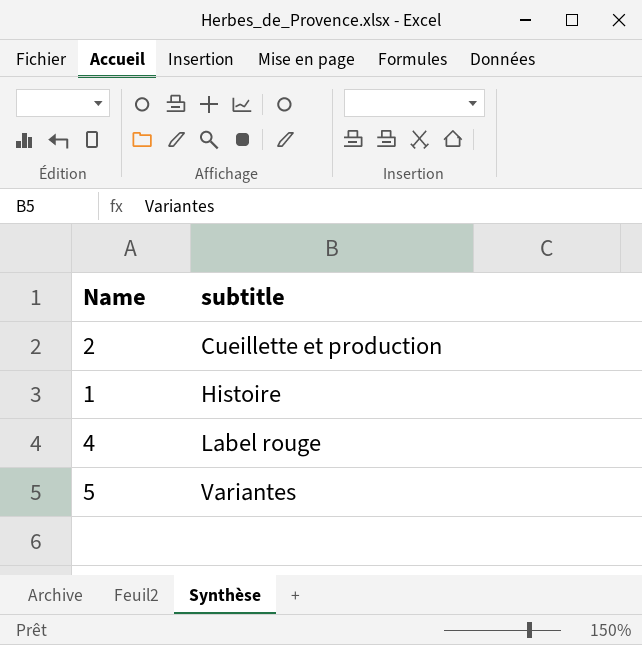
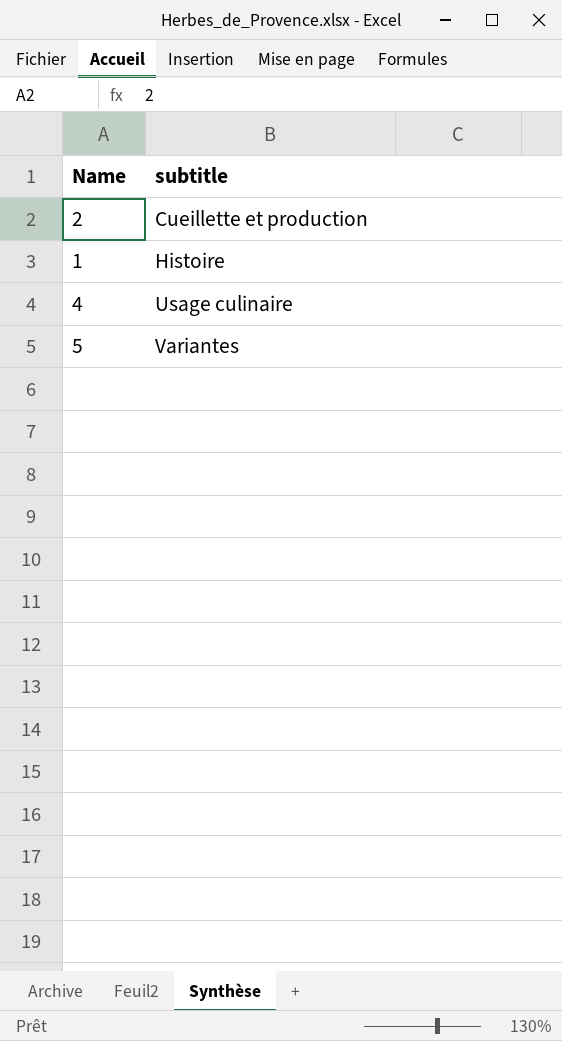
4 | subtitle: Label rouge -> Usage culinaire

